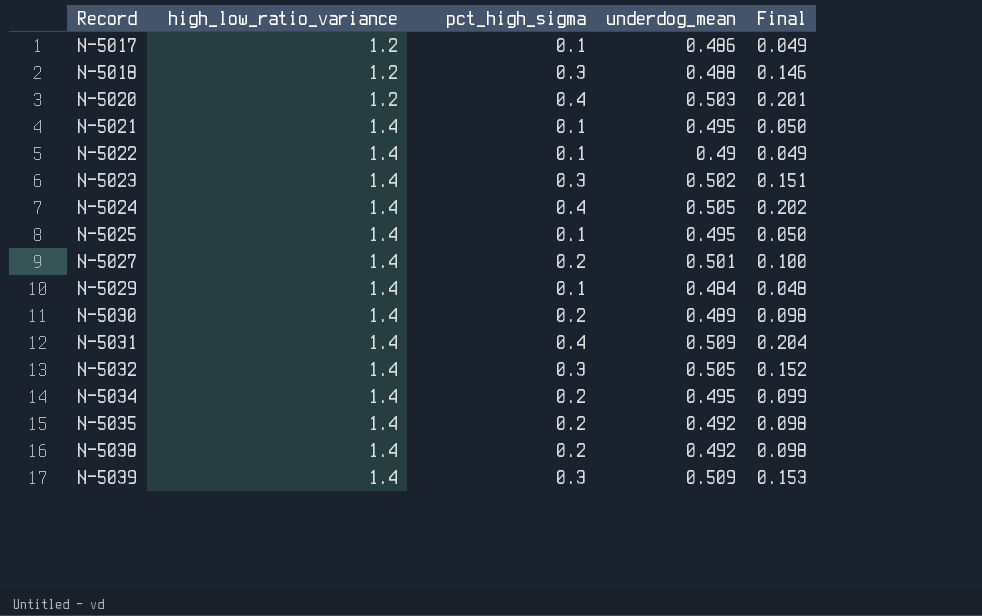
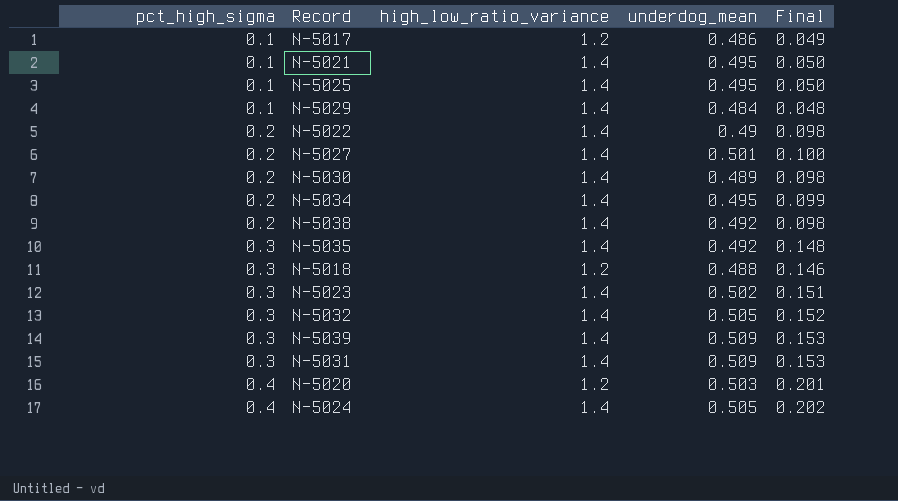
row order: Record ascending -> pct_high_sigma ascending
column pct_high_sigma | position: 3 -> 1
N-5022 | pct_high_sigma: 0.1 -> 0.2
N-5022 | Final: 0.049 -> 0.098
N-5035 | pct_high_sigma: 0.2 -> 0.3
N-5035 | Final: 0.098 -> 0.148
N-5031 | pct_high_sigma: 0.4 -> 0.3
N-5031 | Final: 0.204 -> 0.153

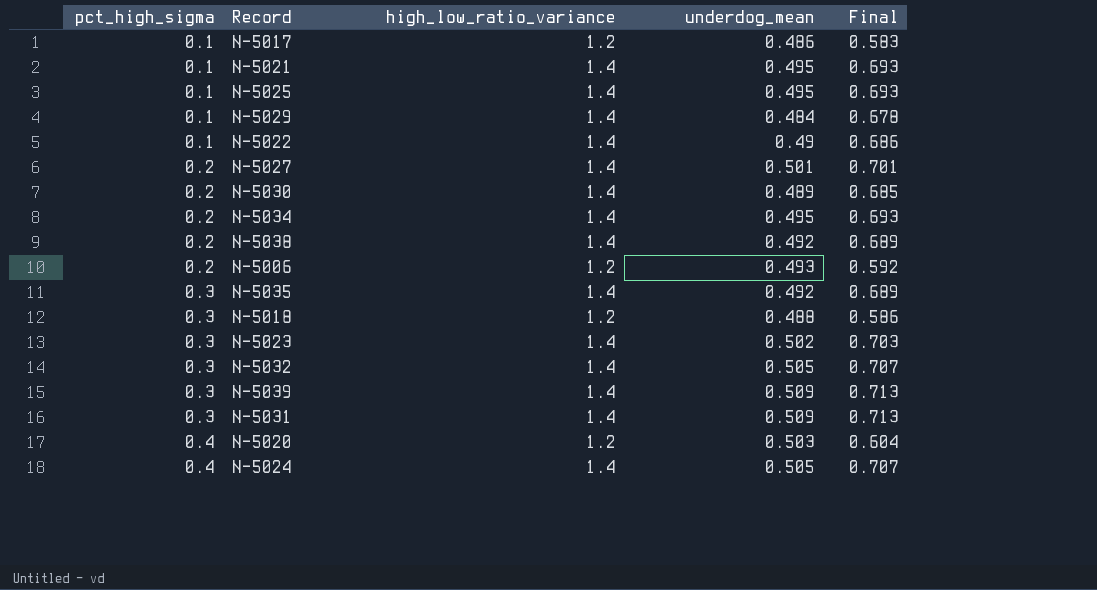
column Final | formula: [pct_high_sigma] * [underdog_mean] -> [high_low_ratio_variance] * [underdog_mean]
N-5022 | pct_high_sigma: 0.2 -> 0.1
row N-5006: none -> 0.2 | 1.2 | 0.493 | 0.592

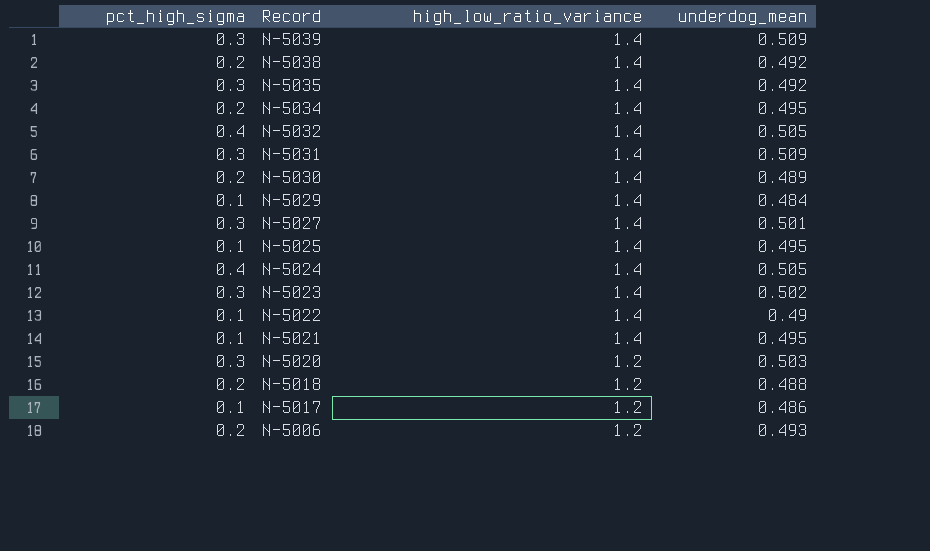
row order: pct_high_sigma ascending -> Record descending
column Final | formula: [high_low_ratio_variance] * [underdog_mean] -> none
N-5032 | pct_high_sigma: 0.3 -> 0.4
N-5027 | pct_high_sigma: 0.2 -> 0.3
N-5020 | pct_high_sigma: 0.4 -> 0.3
N-5018 | pct_high_sigma: 0.3 -> 0.2

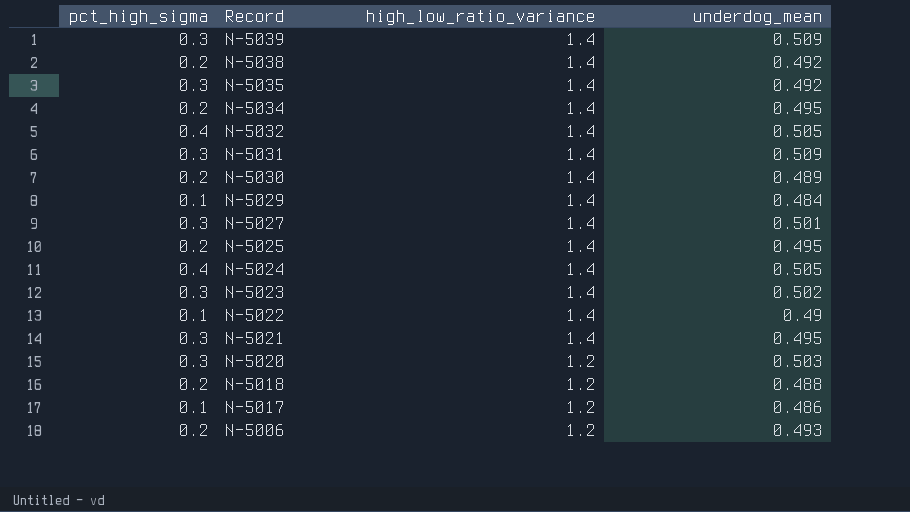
N-5025 | pct_high_sigma: 0.1 -> 0.2
N-5021 | pct_high_sigma: 0.1 -> 0.3

